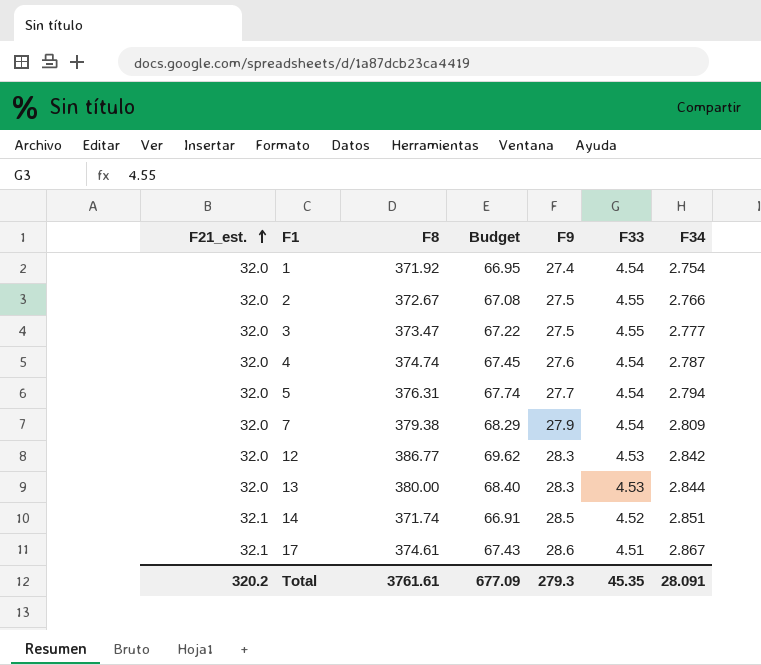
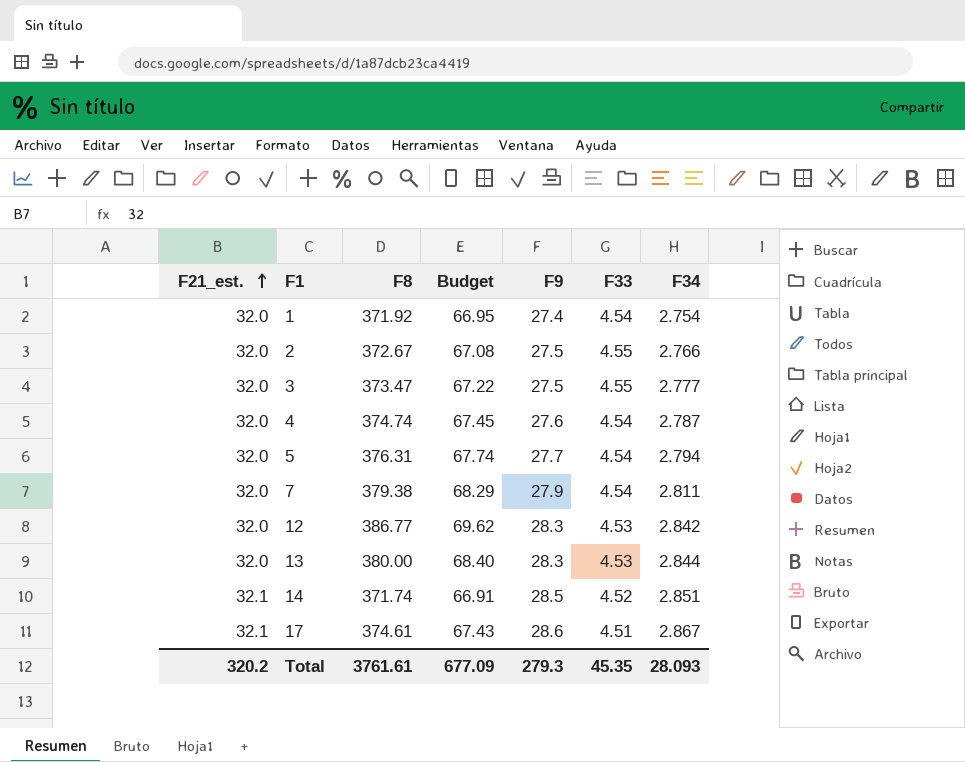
7 | F34: 2.809 -> 2.811
Total | F34: 28.091 -> 28.093

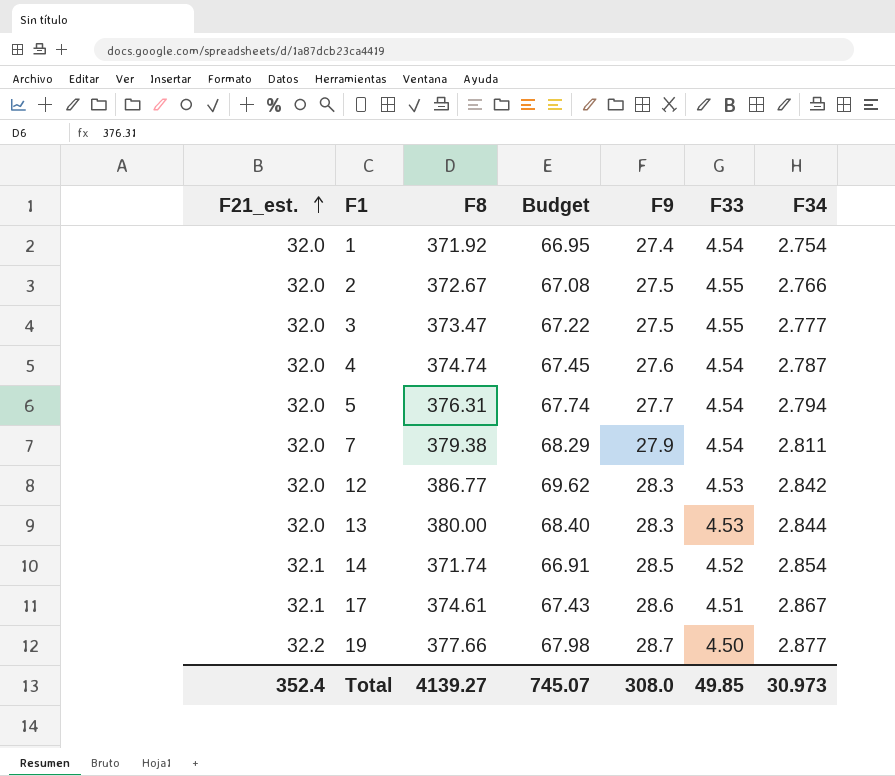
14 | F34: 2.851 -> 2.854
row 19: none -> 32.2 | 377.66 | 67.98 | 28.7 | 4.50 | 2.877
Total | F21_est.: 320.2 -> 352.4
Total | F8: 3761.61 -> 4139.27
Total | Budget: 677.09 -> 745.07
Total | F9: 279.3 -> 308.0
Total | F33: 45.35 -> 49.85
Total | F34: 28.093 -> 30.973

